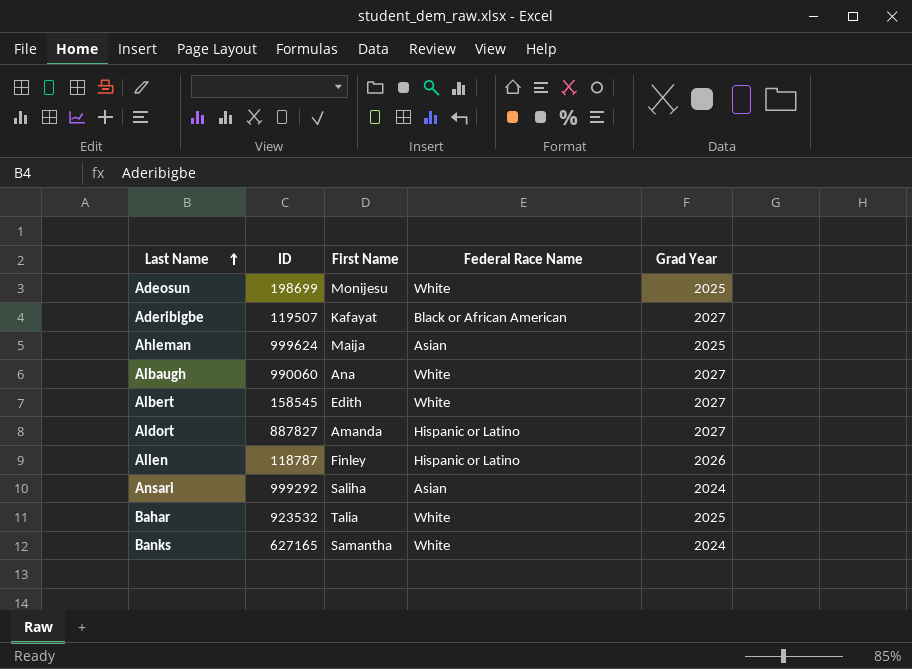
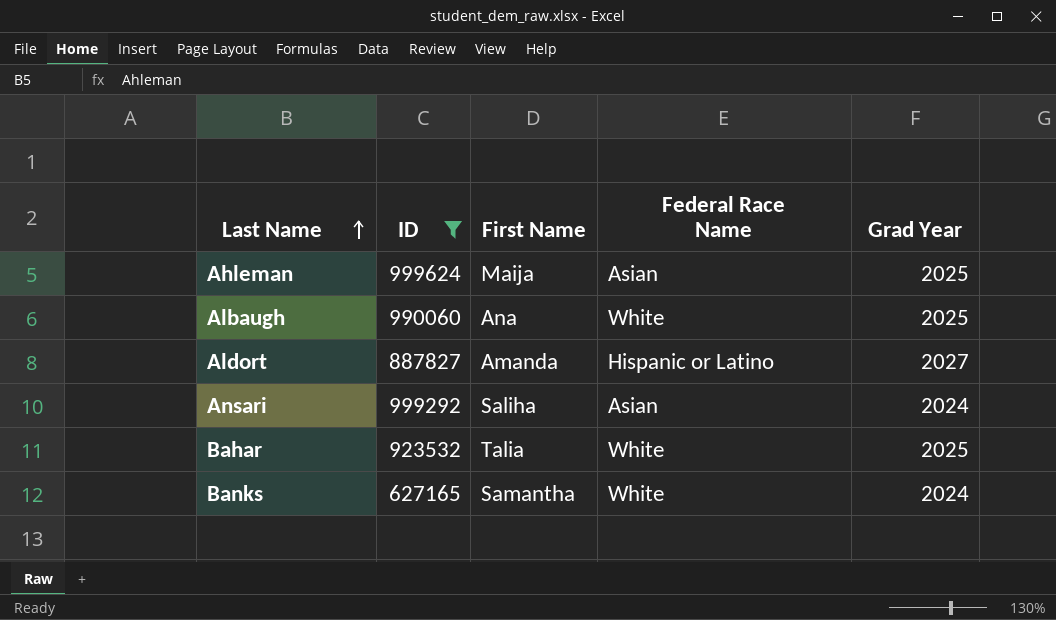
filter: none -> ID >= 627165
Albaugh | Grad Year: 2027 -> 2025

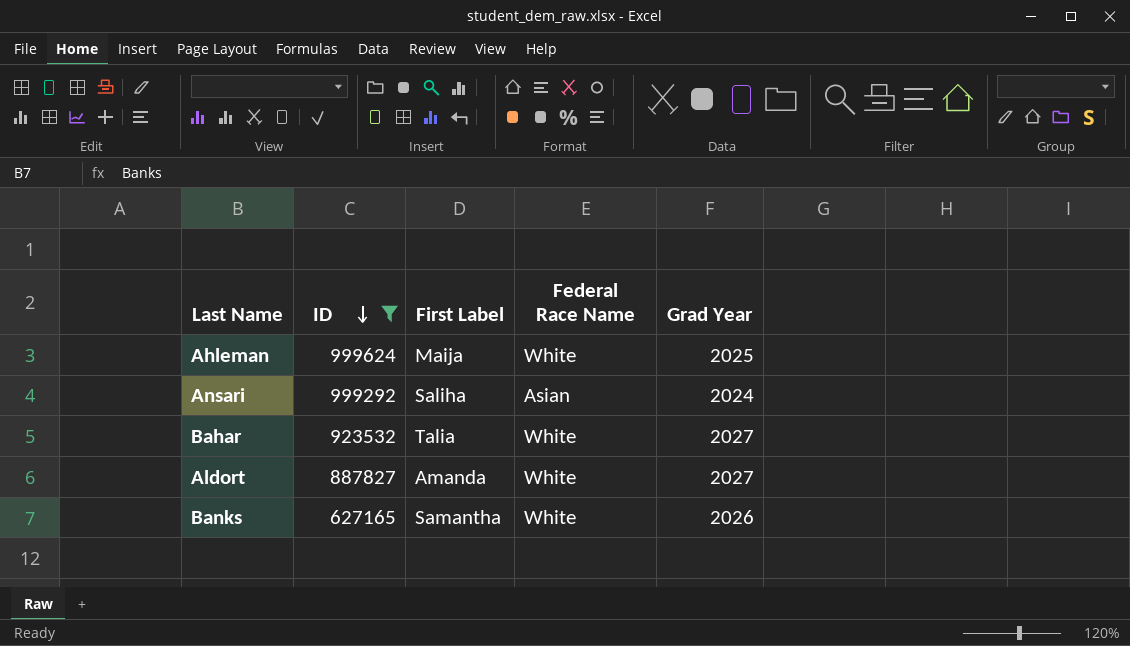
row order: Last Name ascending -> ID descending
column name: First Name -> First Label
row Albaugh: 990060 | Ana | White | 2025 -> none
Ahleman | Federal Race Name: Asian -> White
Bahar | Grad Year: 2025 -> 2027
Aldort | Federal Race Name: Hispanic or Latino -> White
Banks | Grad Year: 2024 -> 2026

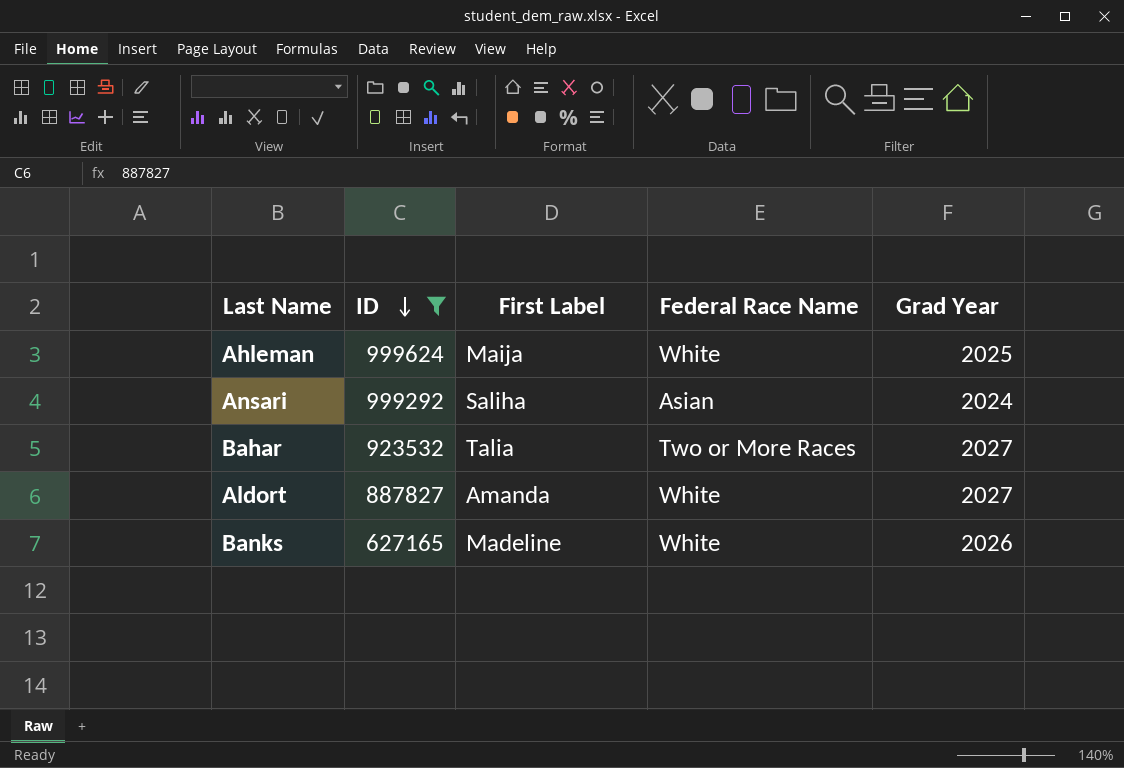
Bahar | Federal Race Name: White -> Two or More Races
Banks | First Label: Samantha -> Madeline

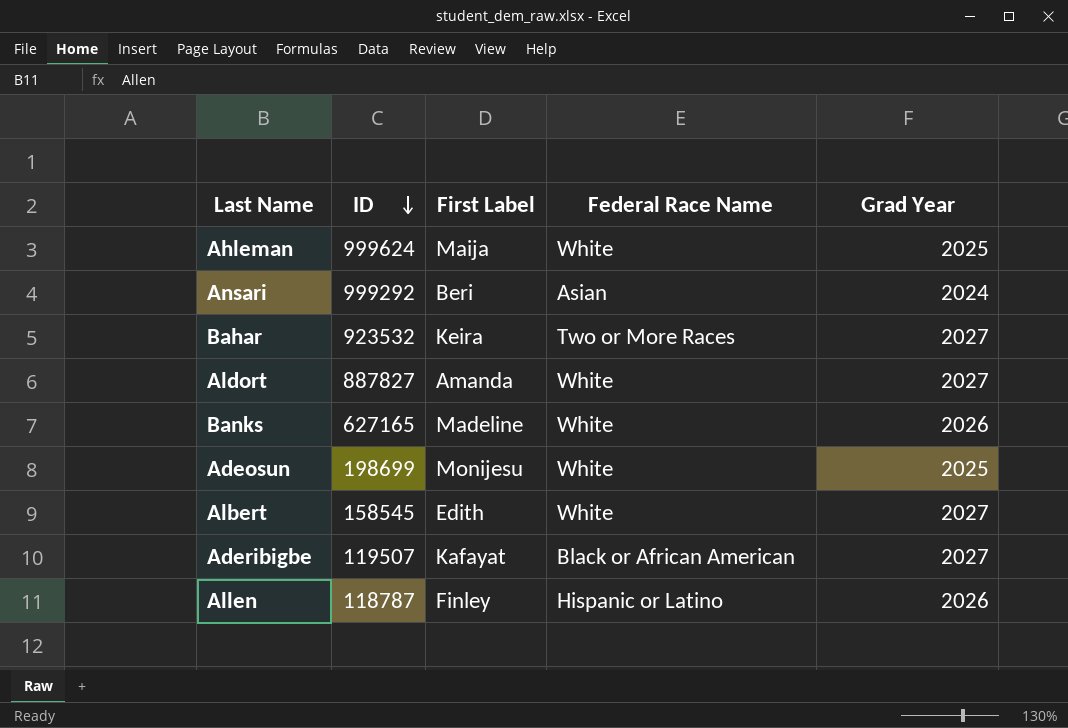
filter: ID >= 627165 -> none
Ansari | First Label: Saliha -> Beri
Bahar | First Label: Talia -> Keira

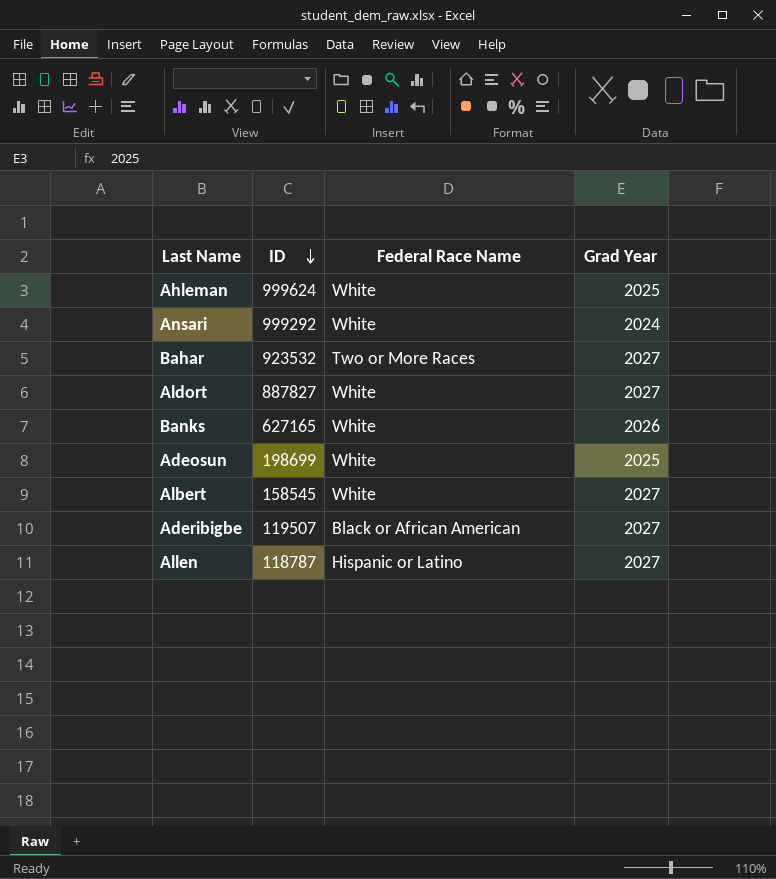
column First Label | position: 3 -> none
Ansari | Federal Race Name: Asian -> White
Allen | Grad Year: 2026 -> 2027

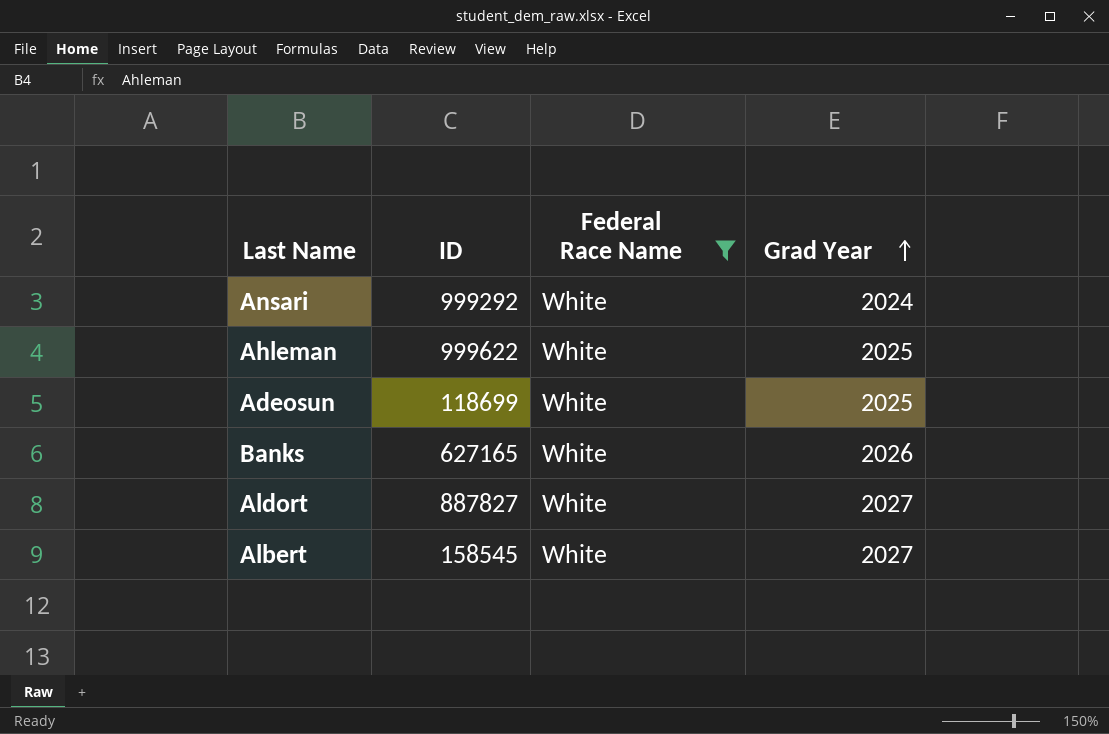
filter: none -> Federal Race Name = White
row order: ID descending -> Grad Year ascending
Ahleman | ID: 999624 -> 999622
Adeosun | ID: 198699 -> 118699

